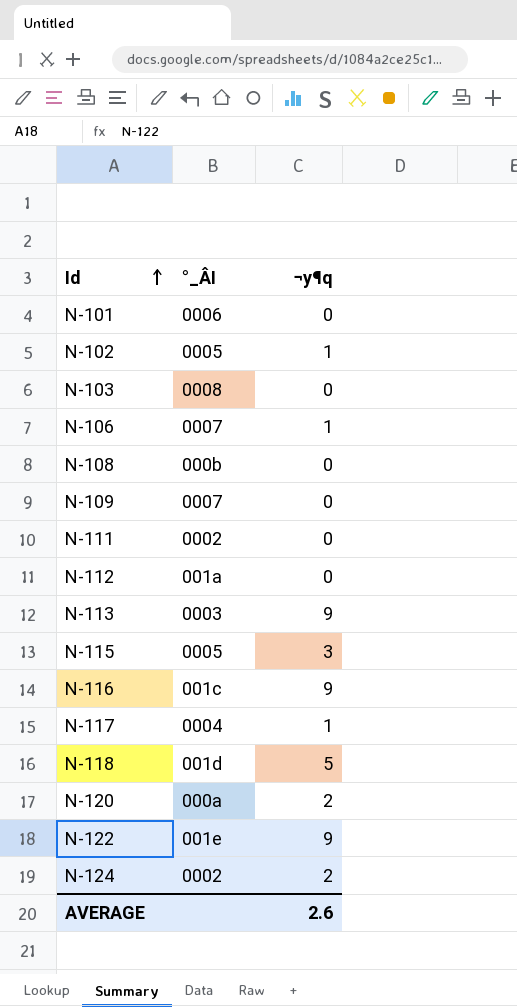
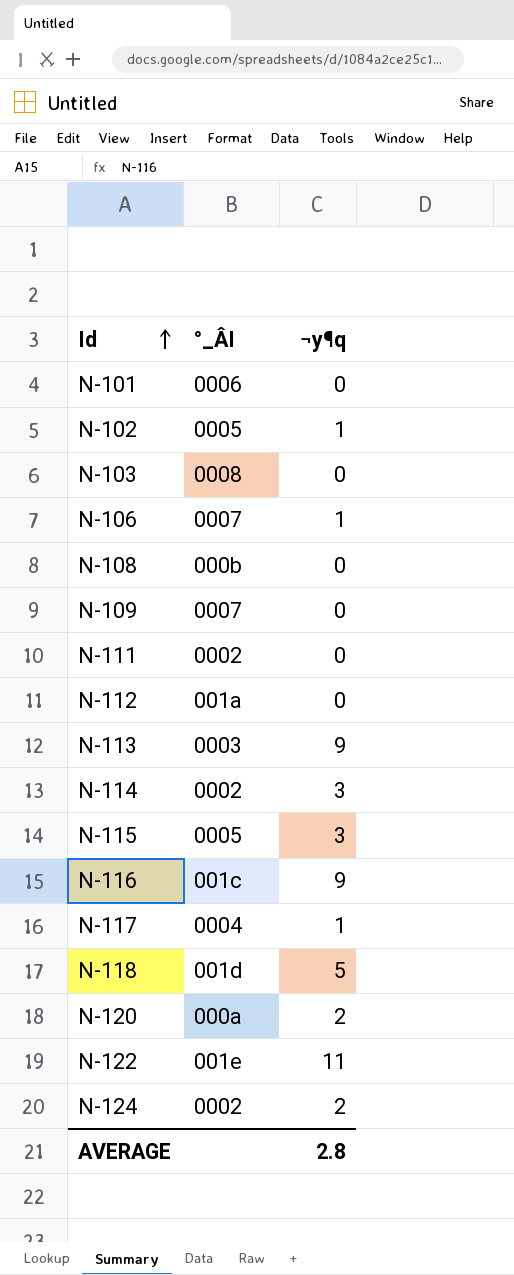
row N-114: none -> 0002 | 3
N-122 | ¬y¶q: 9 -> 11
AVERAGE | ¬y¶q: 2.6 -> 2.8

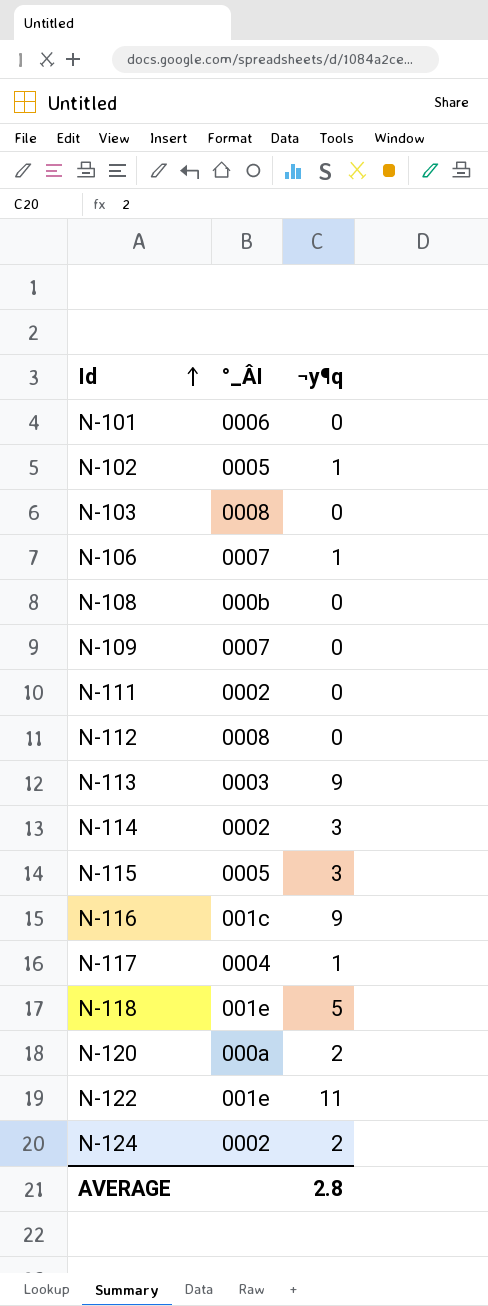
N-112 | °_ÂI: 001a -> 0008
N-118 | °_ÂI: 001d -> 001e

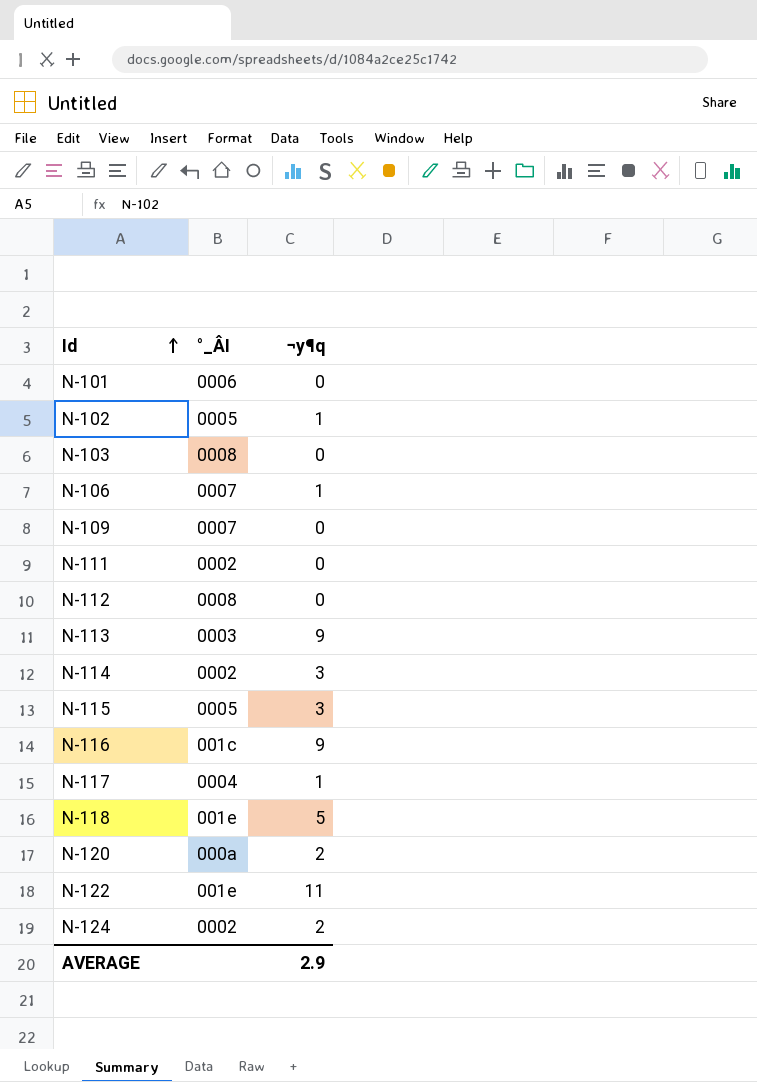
row N-108: 000b | 0 -> none
AVERAGE | ¬y¶q: 2.8 -> 2.9

